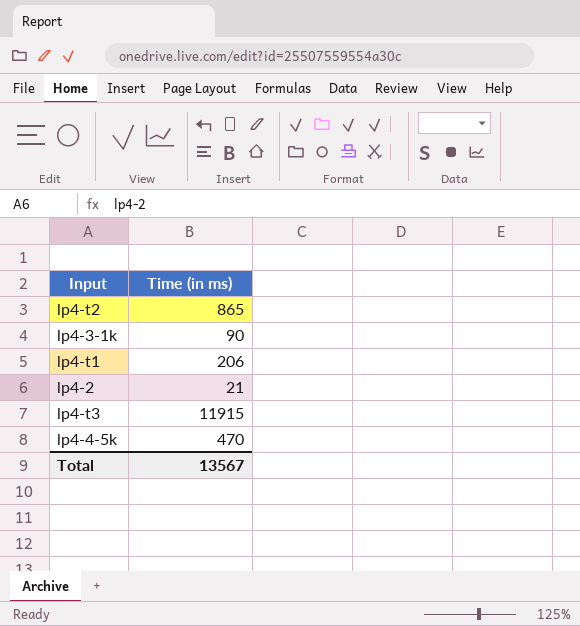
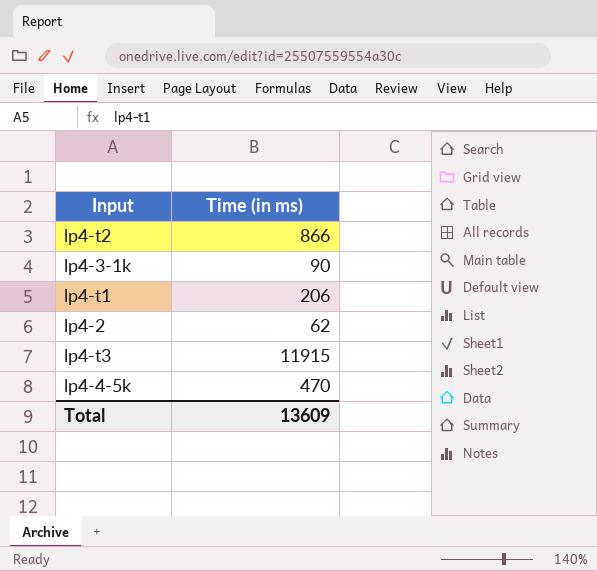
lp4-t2 | Time (in ms): 865 -> 866
lp4-2 | Time (in ms): 21 -> 62
Total | Time (in ms): 13567 -> 13609

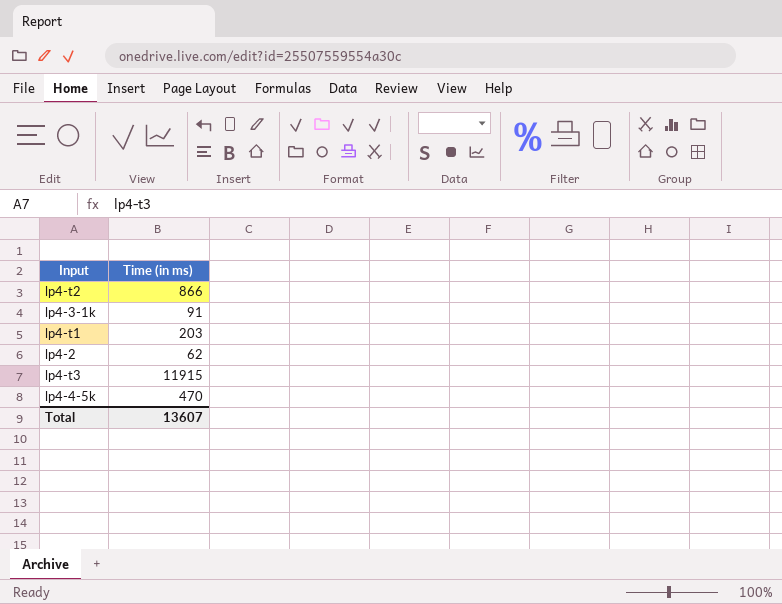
lp4-3-1k | Time (in ms): 90 -> 91
lp4-t1 | Time (in ms): 206 -> 203
Total | Time (in ms): 13609 -> 13607

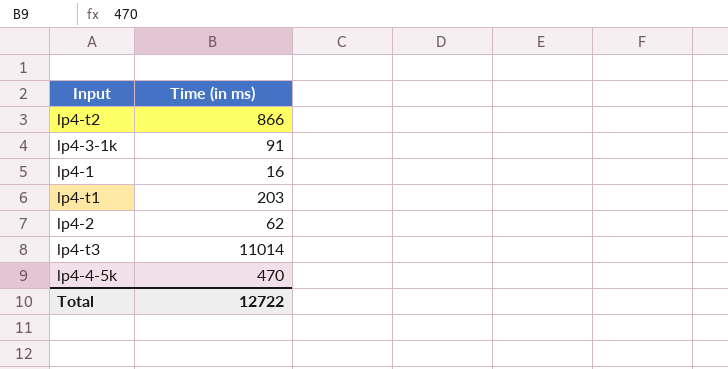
row lp4-1: none -> 16
lp4-t3 | Time (in ms): 11915 -> 11014
Total | Time (in ms): 13607 -> 12722

